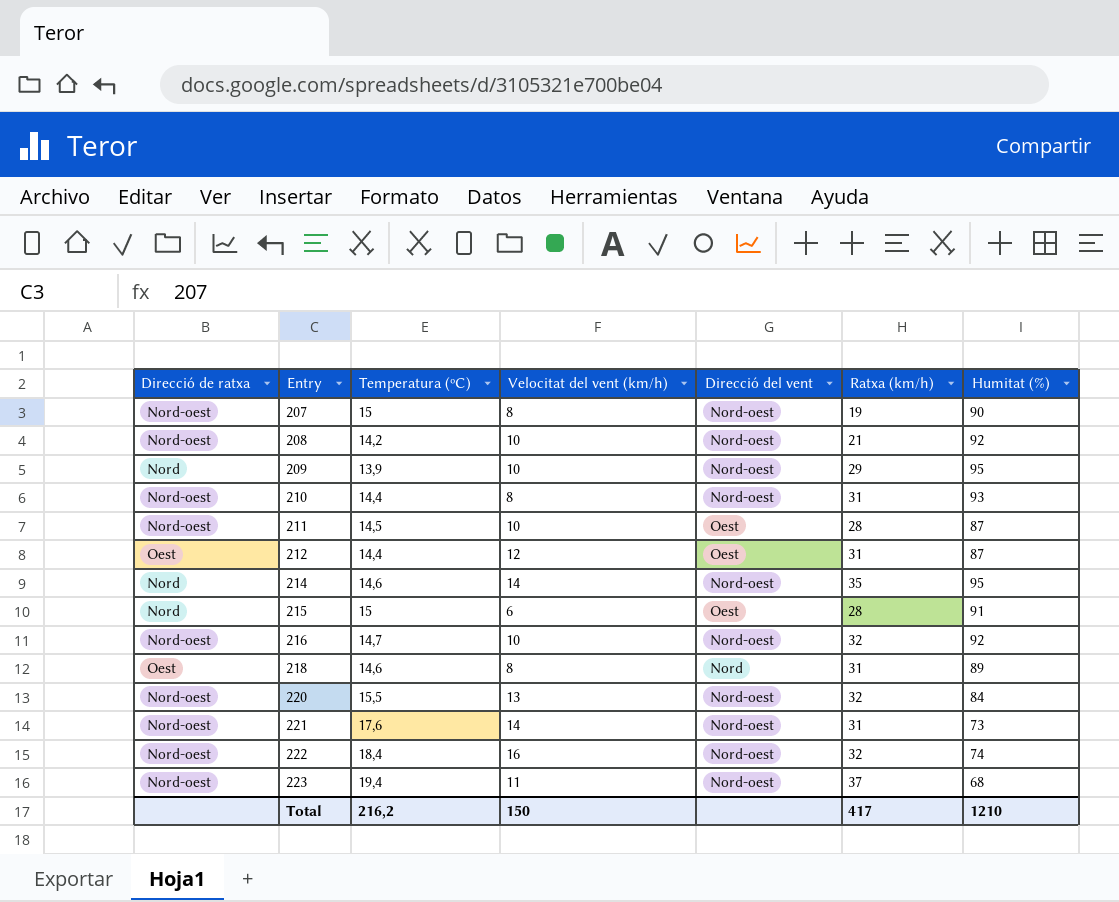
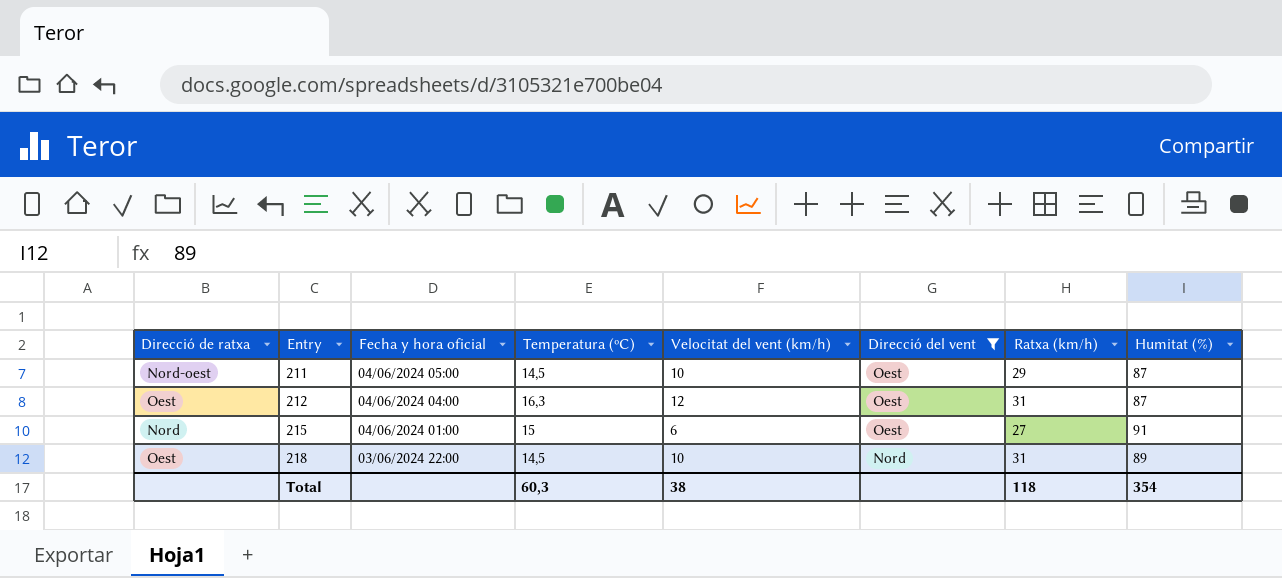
filter: none -> Direcció del vent != Nord-oest
column Fecha y hora oficial | position: none -> 3
211 | Ratxa (km/h): 28 -> 29
212 | Temperatura (ºC): 14,4 -> 16,3
215 | Ratxa (km/h): 28 -> 27
218 | Temperatura (ºC): 14,6 -> 14,5
218 | Velocitat del vent (km/h): 8 -> 10
Total | Temperatura (ºC): 216,2 -> 60,3
Total | Velocitat del vent (km/h): 150 -> 38
Total | Ratxa (km/h): 417 -> 118
Total | Humitat (%): 1210 -> 354

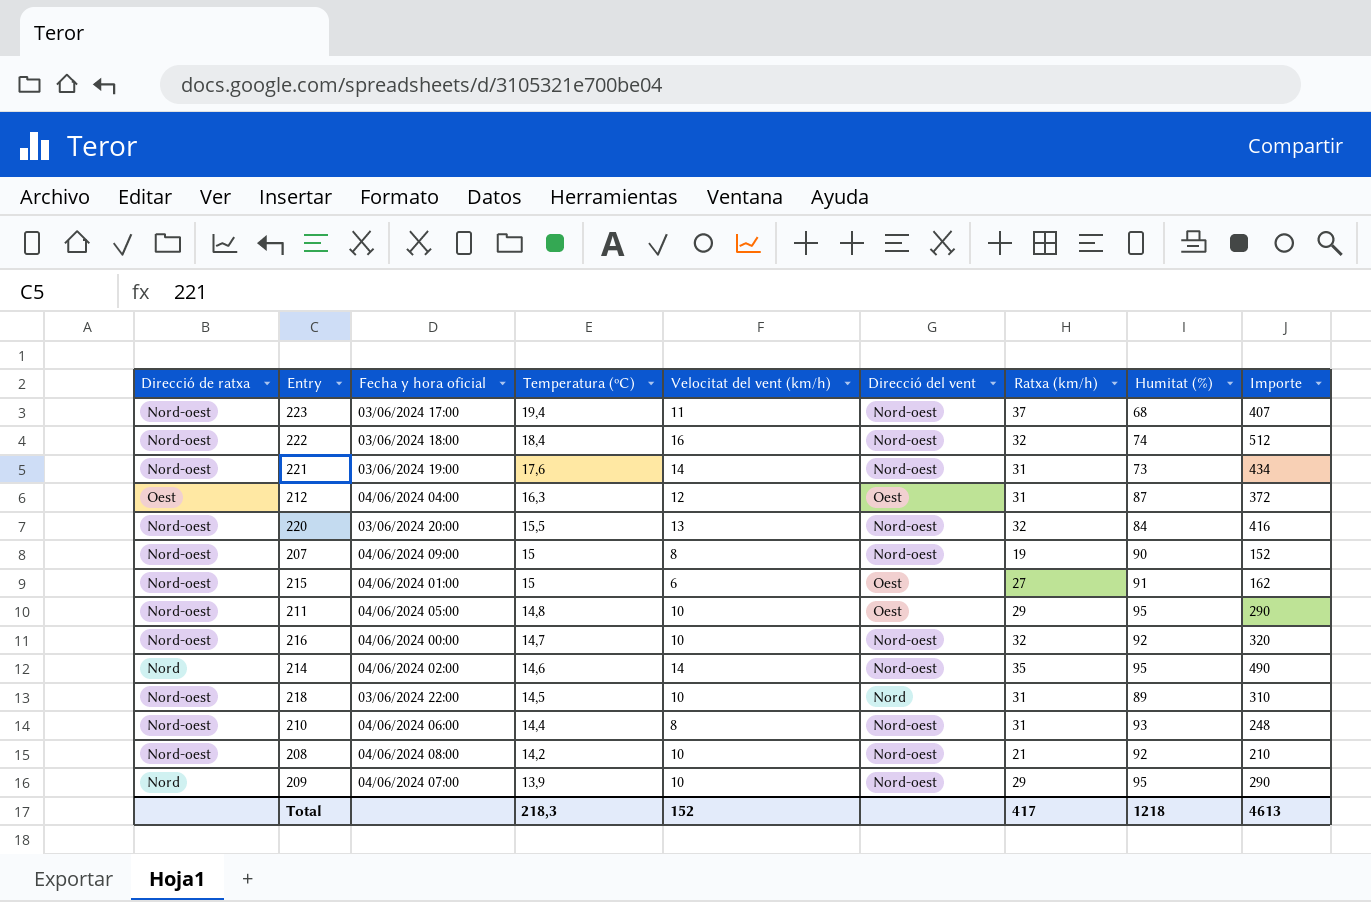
filter: Direcció del vent != Nord-oest -> none
row order: Entry ascending -> Temperatura (ºC) descending
column Importe | formula: none -> [Velocitat del vent (km/h)] * [Ratxa (km/h)]
215 | Direcció de ratxa: Nord -> Nord-oest
211 | Temperatura (ºC): 14,5 -> 14,8
211 | Humitat (%): 87 -> 95
218 | Direcció de ratxa: Oest -> Nord-oest
Total | Temperatura (ºC): 60,3 -> 218,3
Total | Velocitat del vent (km/h): 38 -> 152
Total | Ratxa (km/h): 118 -> 417
Total | Humitat (%): 354 -> 1218

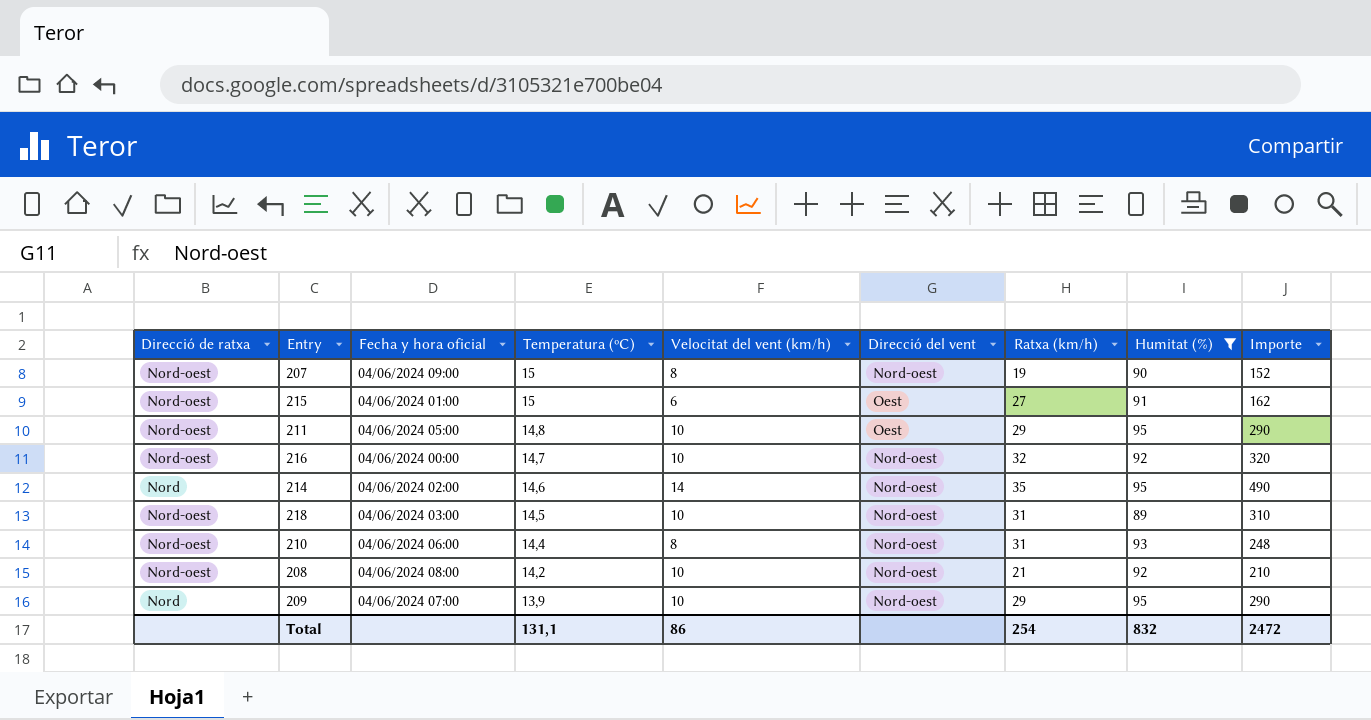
filter: none -> Humitat (%) >= 89
218 | Fecha y hora oficial: 03/06/2024 22:00 -> 04/06/2024 03:00
218 | Direcció del vent: Nord -> Nord-oest
Total | Temperatura (ºC): 218,3 -> 131,1
Total | Velocitat del vent (km/h): 152 -> 86
Total | Ratxa (km/h): 417 -> 254
Total | Humitat (%): 1218 -> 832
Total | Importe: 4613 -> 2472

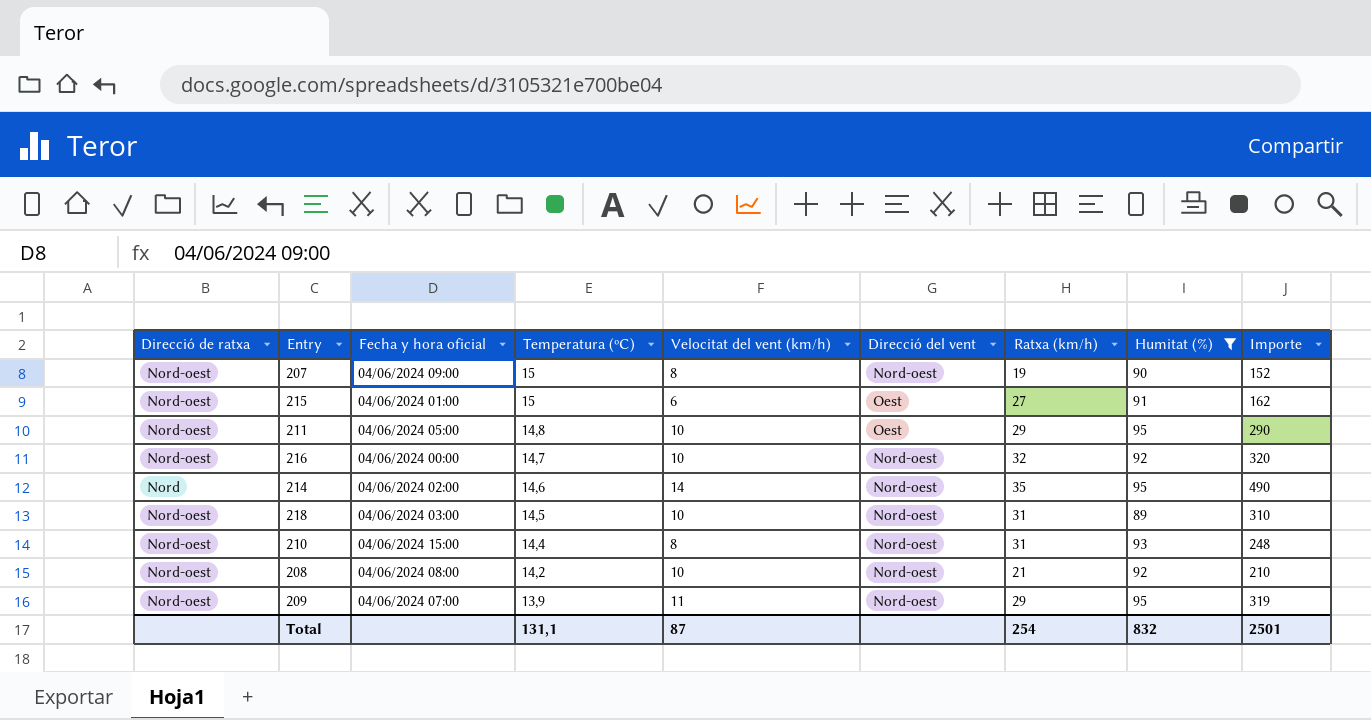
210 | Fecha y hora oficial: 04/06/2024 06:00 -> 04/06/2024 15:00
209 | Direcció de ratxa: Nord -> Nord-oest
209 | Velocitat del vent (km/h): 10 -> 11
209 | Importe: 290 -> 319
Total | Velocitat del vent (km/h): 86 -> 87
Total | Importe: 2472 -> 2501

